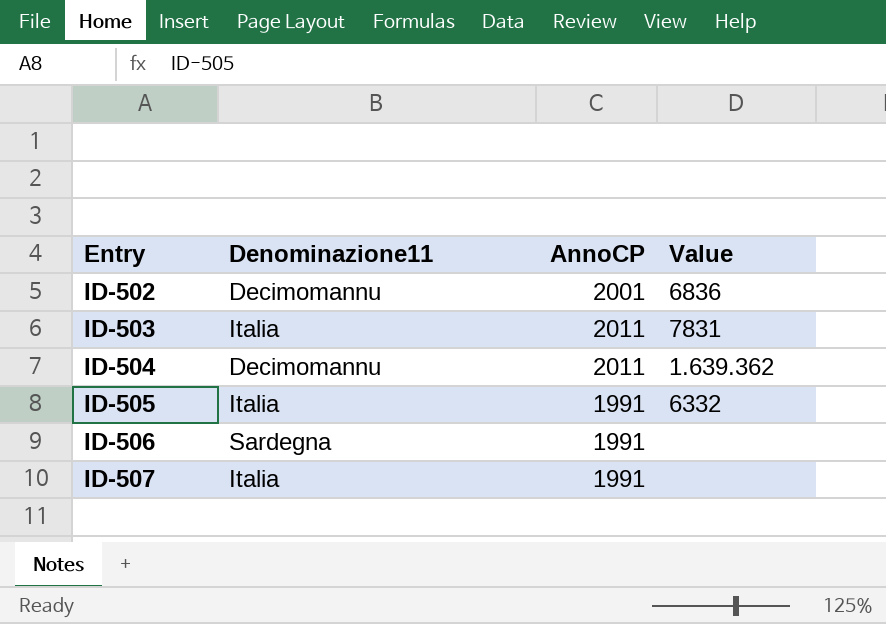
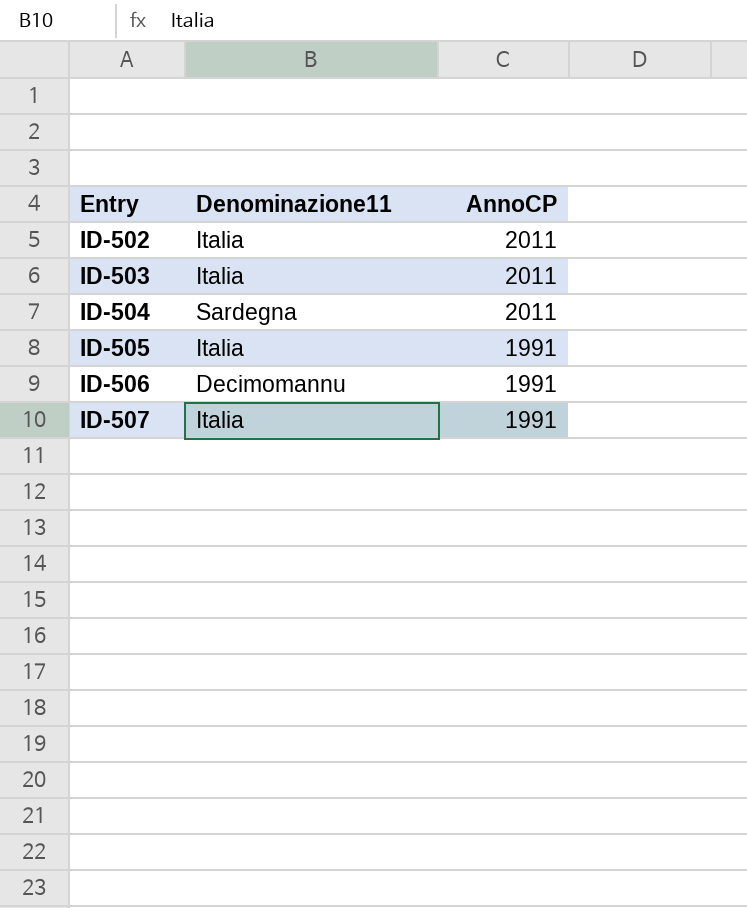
column Value | position: 4 -> none
ID-502 | Denominazione11: Decimomannu -> Italia
ID-502 | AnnoCP: 2001 -> 2011
ID-504 | Denominazione11: Decimomannu -> Sardegna
ID-506 | Denominazione11: Sardegna -> Decimomannu

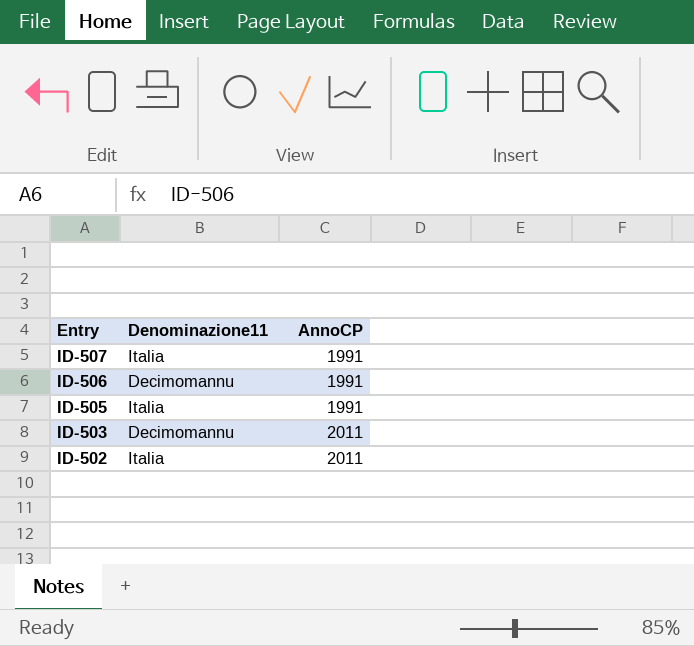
row order: Entry ascending -> Entry descending
row ID-504: Sardegna | 2011 -> none
ID-503 | Denominazione11: Italia -> Decimomannu

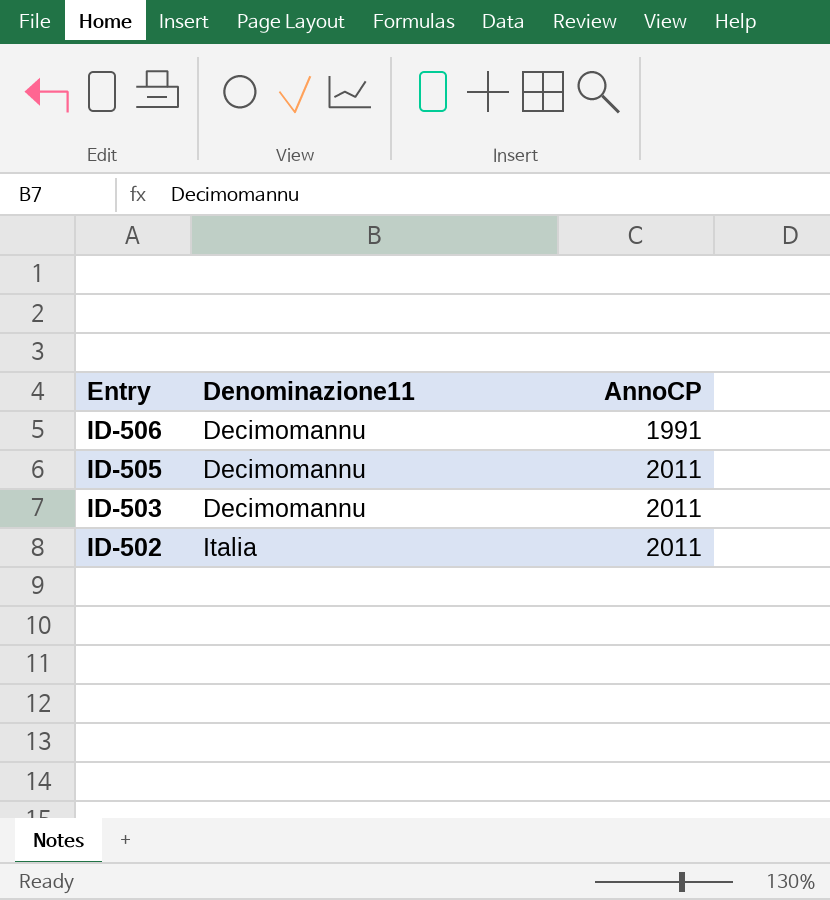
row ID-507: Italia | 1991 -> none
ID-505 | Denominazione11: Italia -> Decimomannu
ID-505 | AnnoCP: 1991 -> 2011

